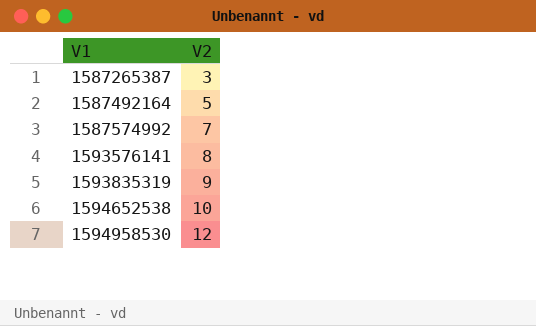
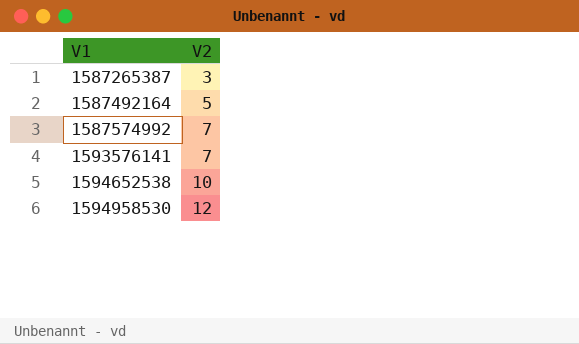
row 1593835319: 9 -> none
1593576141 | V2: 8 -> 7

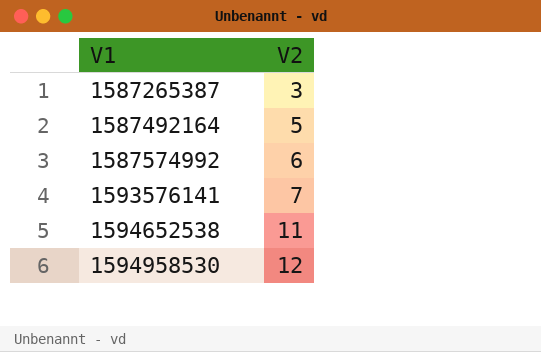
1587574992 | V2: 7 -> 6
1594652538 | V2: 10 -> 11

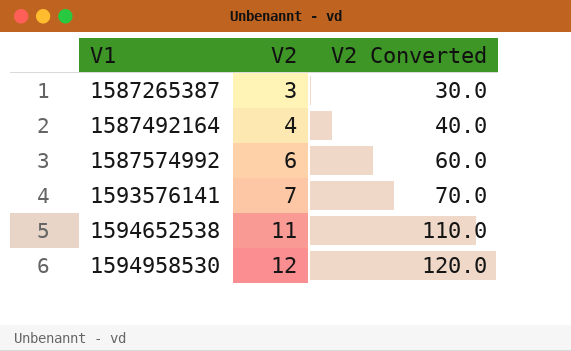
column V2 Converted | formula: none -> [V2] * 10
1587492164 | V2: 5 -> 4

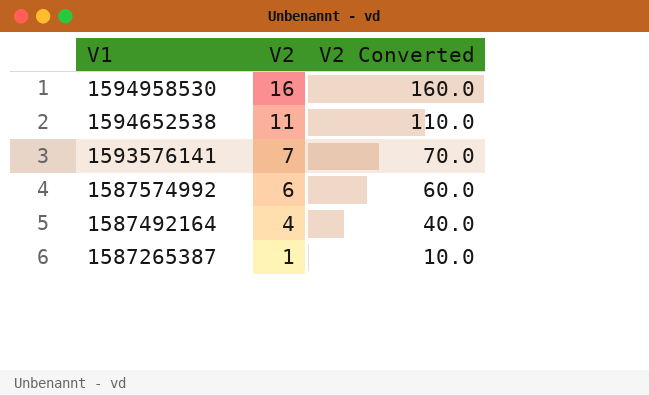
row order: V1 ascending -> V1 descending
1594958530 | V2: 12 -> 16
1594958530 | V2 Converted: 120.0 -> 160.0
1587265387 | V2: 3 -> 1
1587265387 | V2 Converted: 30.0 -> 10.0

